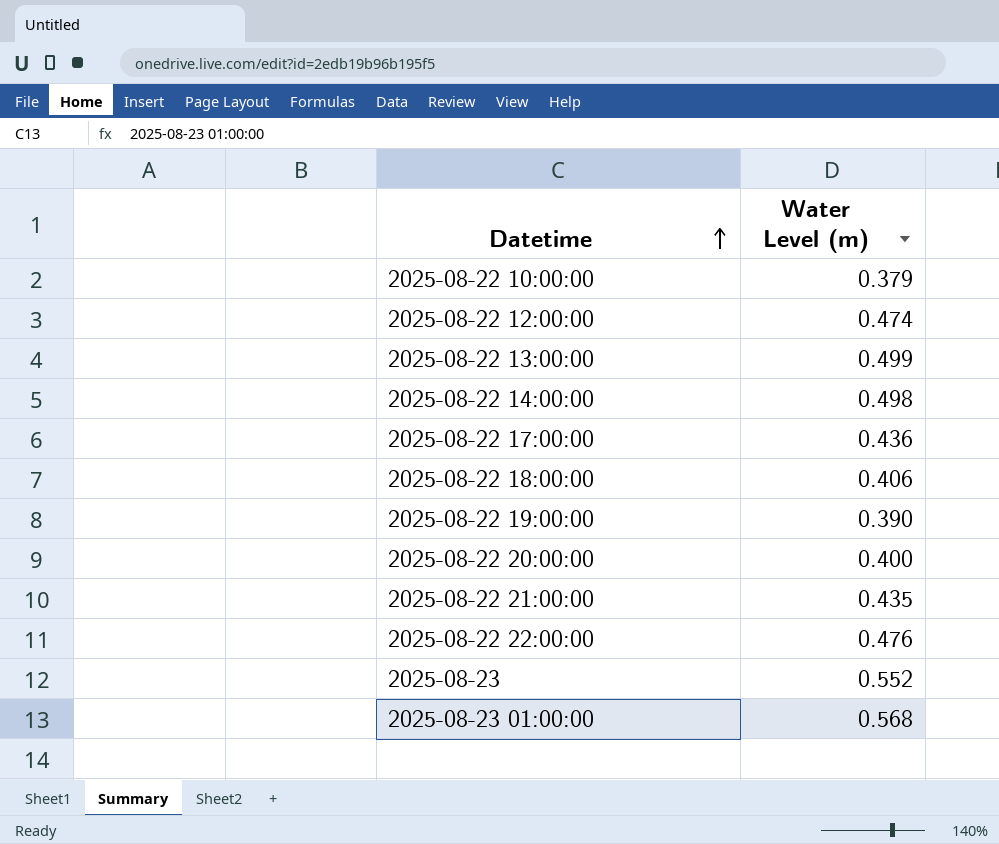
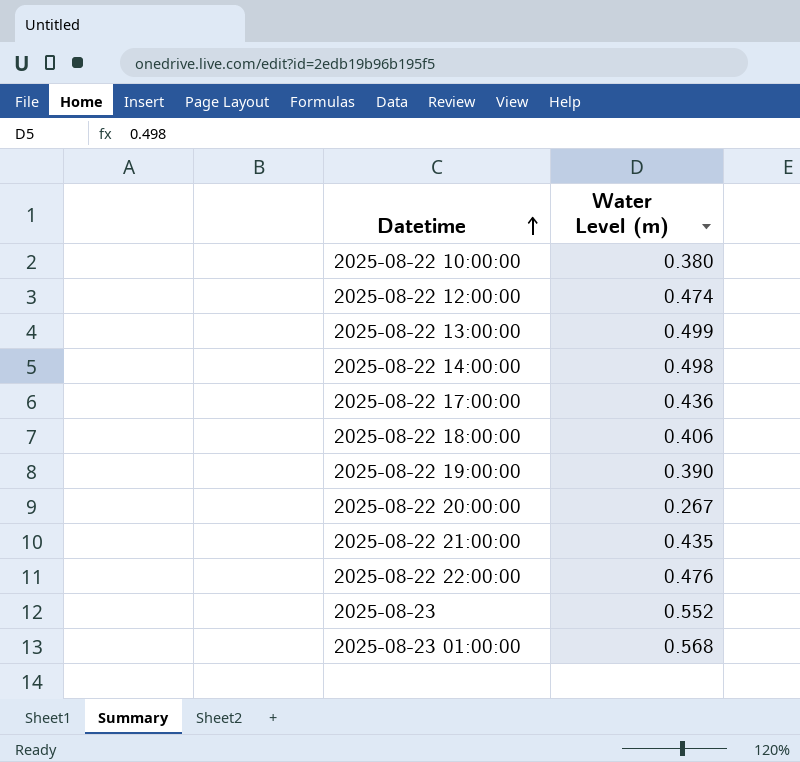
2025-08-22 10:00:00 | Water Level (m): 0.379 -> 0.380
2025-08-22 20:00:00 | Water Level (m): 0.400 -> 0.267

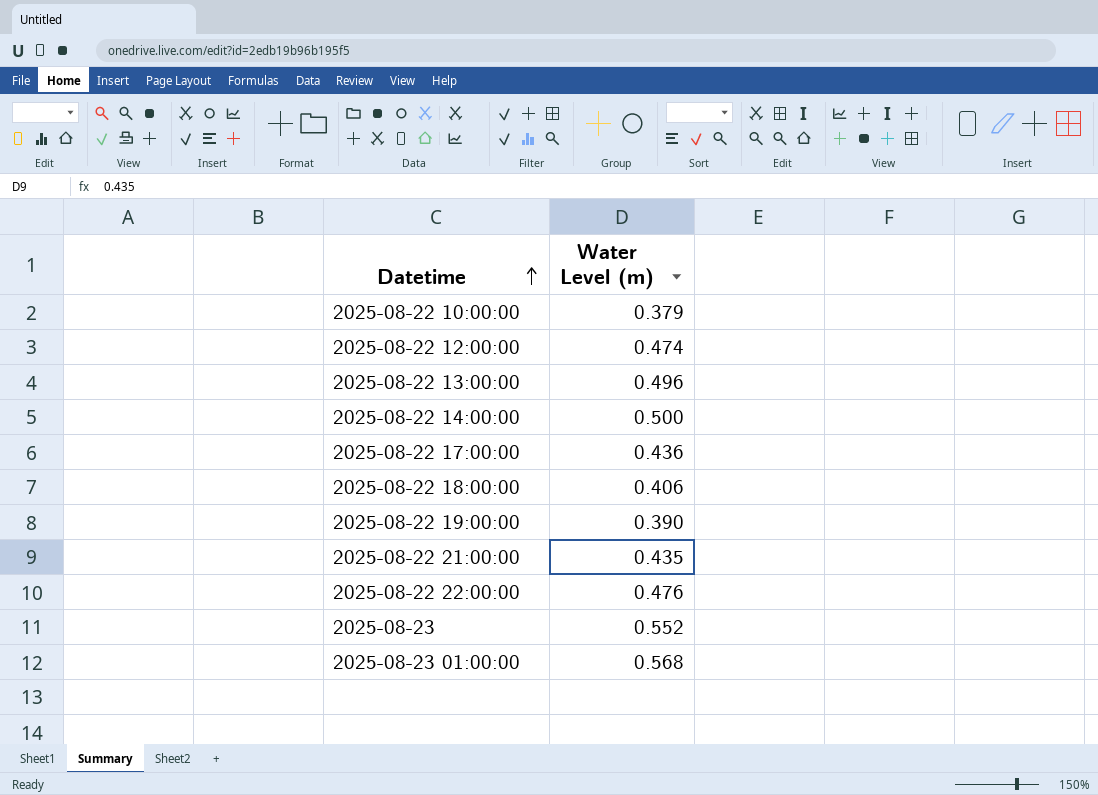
row 2025-08-22 20:00:00: 0.267 -> none
2025-08-22 10:00:00 | Water Level (m): 0.380 -> 0.379
2025-08-22 13:00:00 | Water Level (m): 0.499 -> 0.496
2025-08-22 14:00:00 | Water Level (m): 0.498 -> 0.500

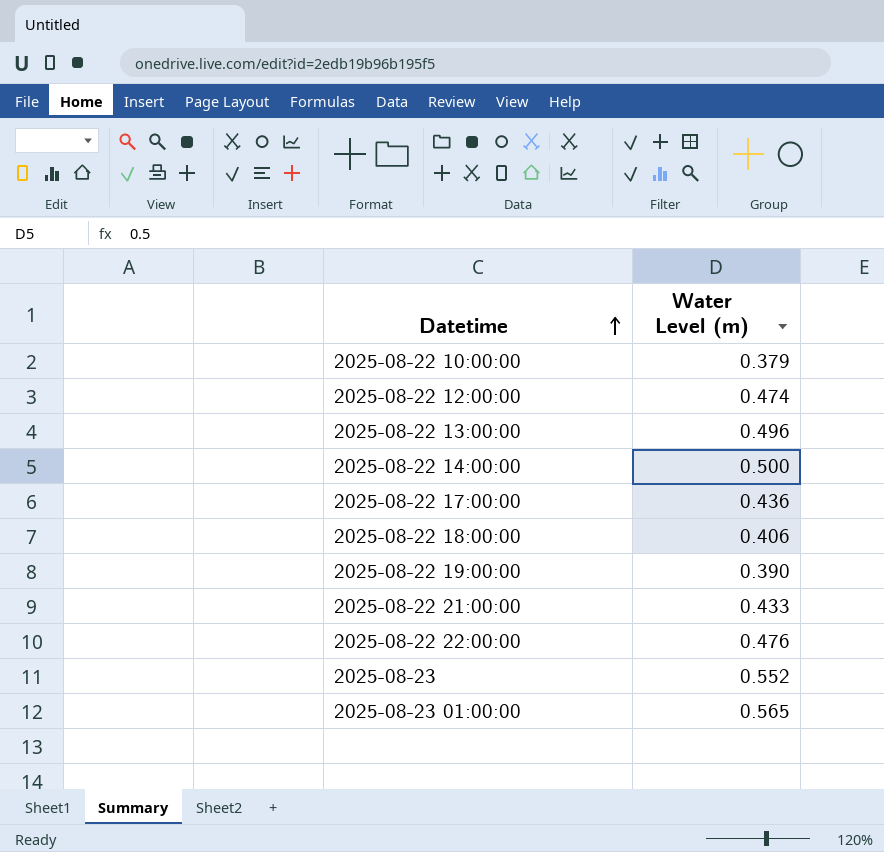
2025-08-22 21:00:00 | Water Level (m): 0.435 -> 0.433
2025-08-23 01:00:00 | Water Level (m): 0.568 -> 0.565

